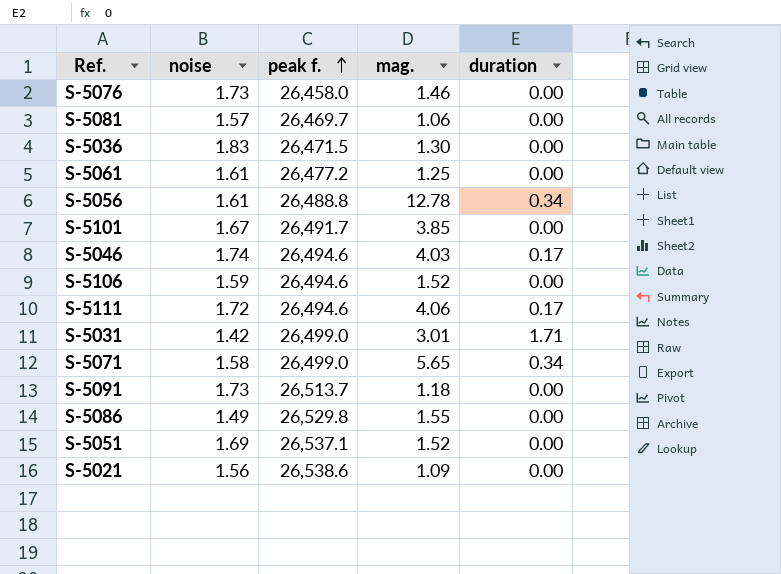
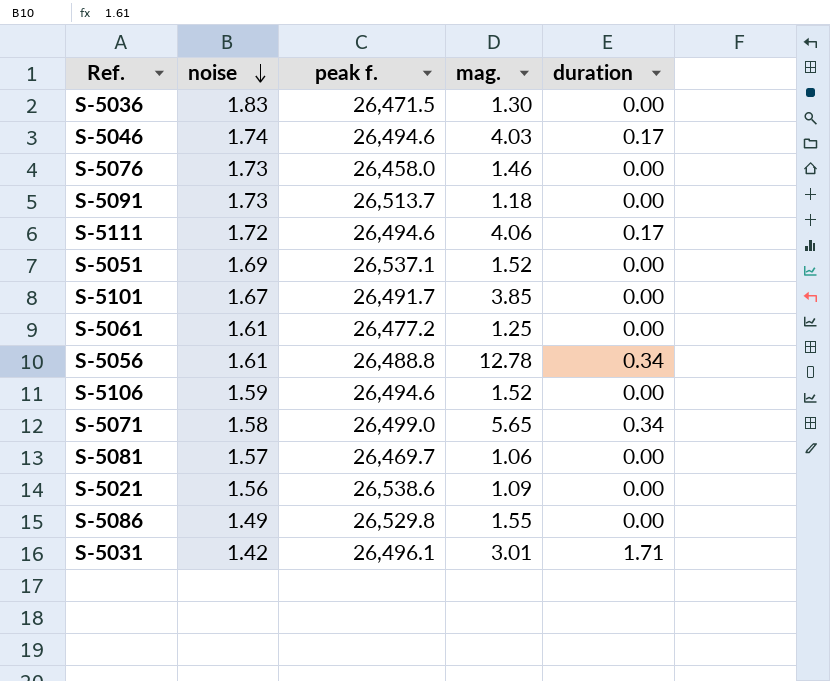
row order: peak f. ascending -> noise descending
S-5031 | peak f.: 26,499.0 -> 26,496.1

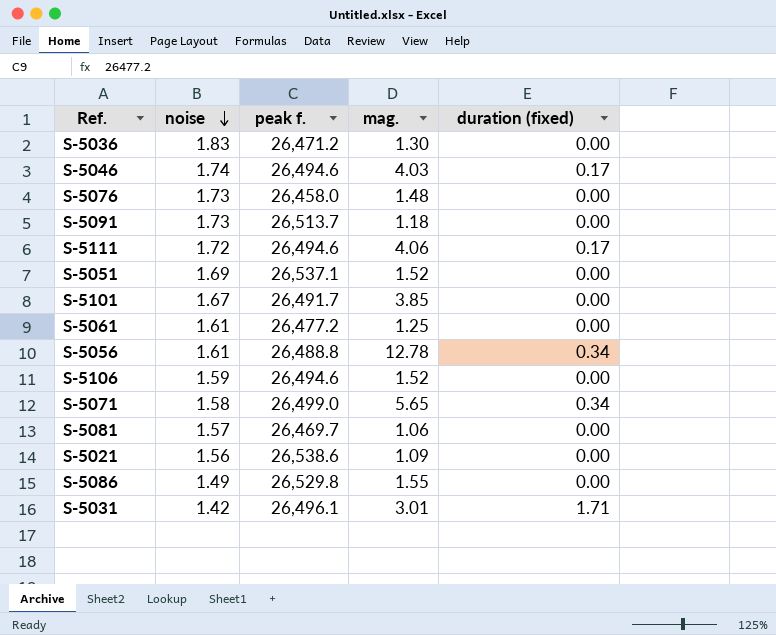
column name: duration -> duration (fixed)
S-5036 | peak f.: 26,471.5 -> 26,471.2
S-5076 | mag.: 1.46 -> 1.48

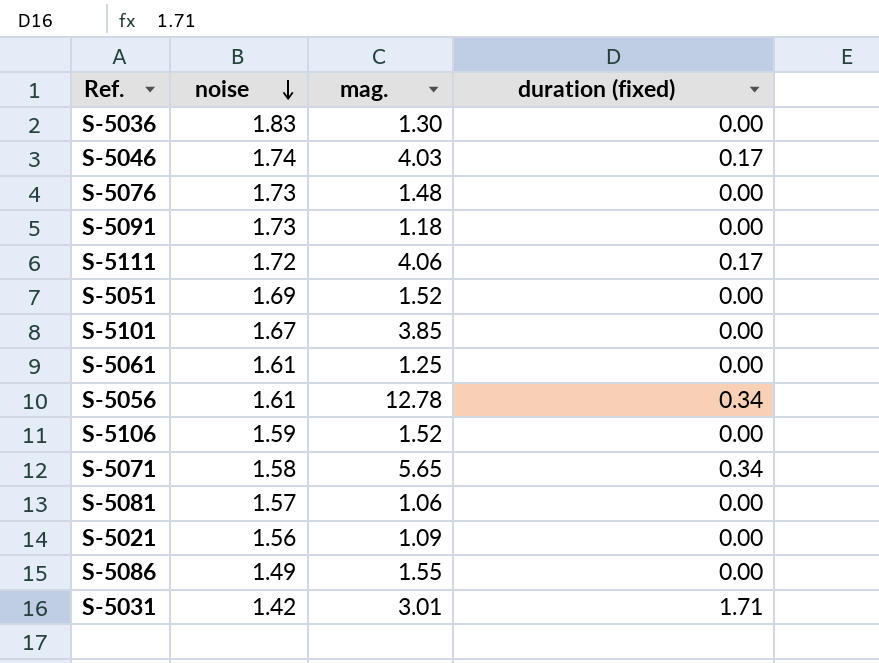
column peak f. | position: 3 -> none

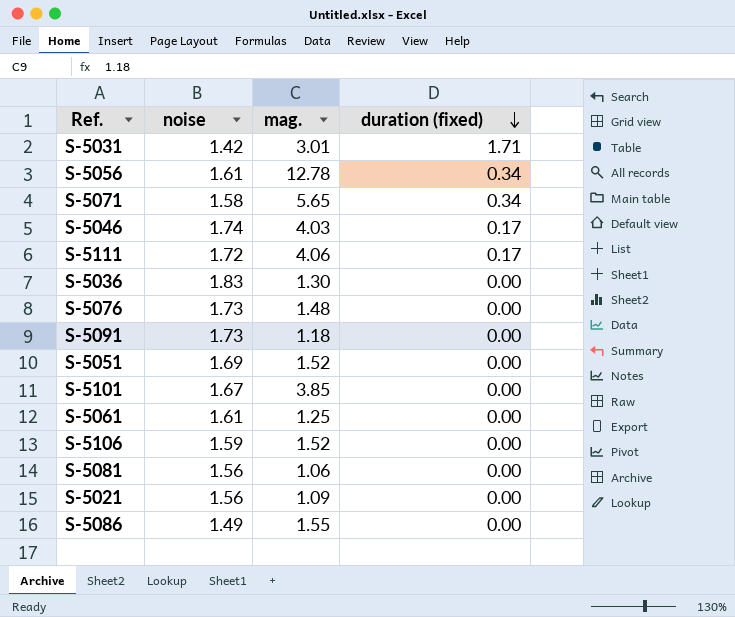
row order: noise descending -> duration (fixed) descending
S-5081 | noise: 1.57 -> 1.56

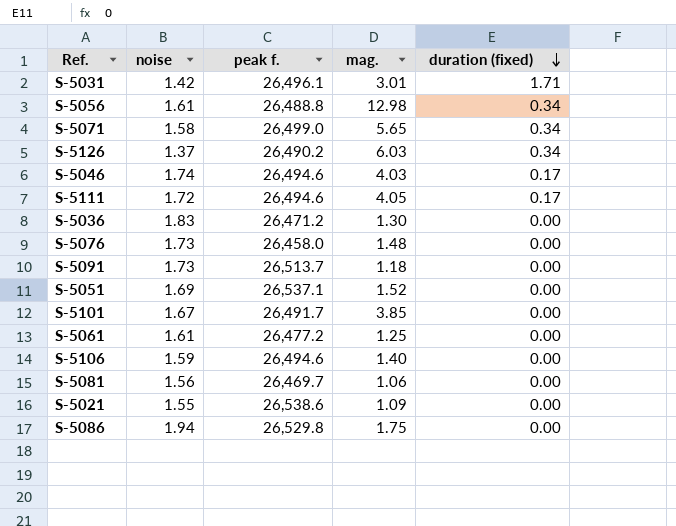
column peak f. | position: none -> 3
S-5056 | mag.: 12.78 -> 12.98
row S-5126: none -> 1.37 | 26,490.2 | 6.03 | 0.34
S-5111 | mag.: 4.06 -> 4.05
S-5106 | mag.: 1.52 -> 1.40
S-5021 | noise: 1.56 -> 1.55
S-5086 | noise: 1.49 -> 1.94
S-5086 | mag.: 1.55 -> 1.75

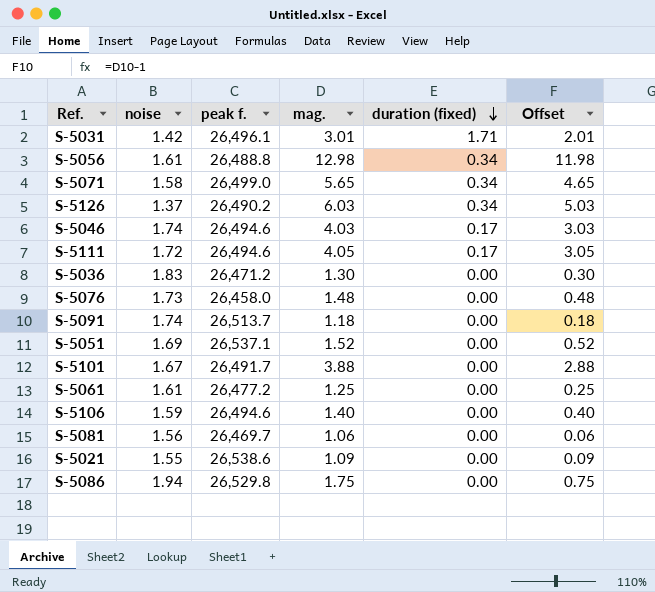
column Offset | formula: none -> [mag.] - 1
S-5091 | noise: 1.73 -> 1.74
S-5101 | mag.: 3.85 -> 3.88

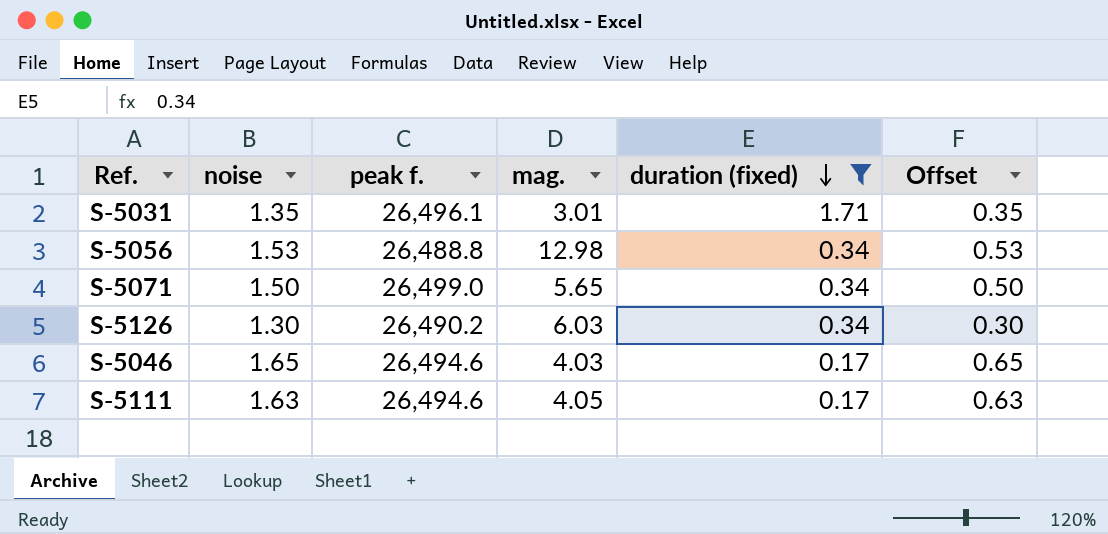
filter: none -> duration (fixed) != 0.00
column Offset | formula: [mag.] - 1 -> [noise] - 1
S-5031 | noise: 1.42 -> 1.35
S-5056 | noise: 1.61 -> 1.53
S-5071 | noise: 1.58 -> 1.50
S-5126 | noise: 1.37 -> 1.30
S-5046 | noise: 1.74 -> 1.65
S-5111 | noise: 1.72 -> 1.63

